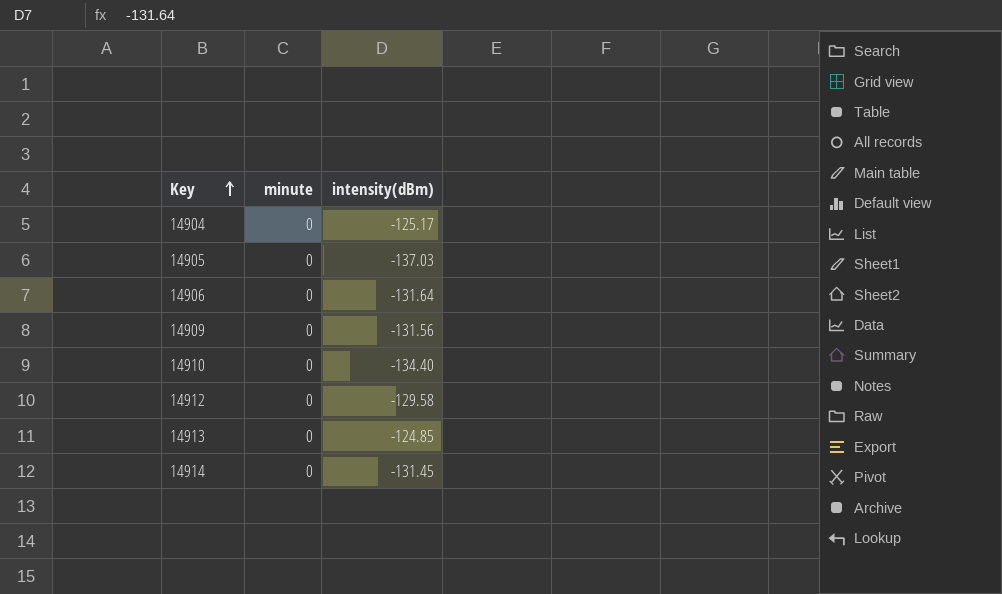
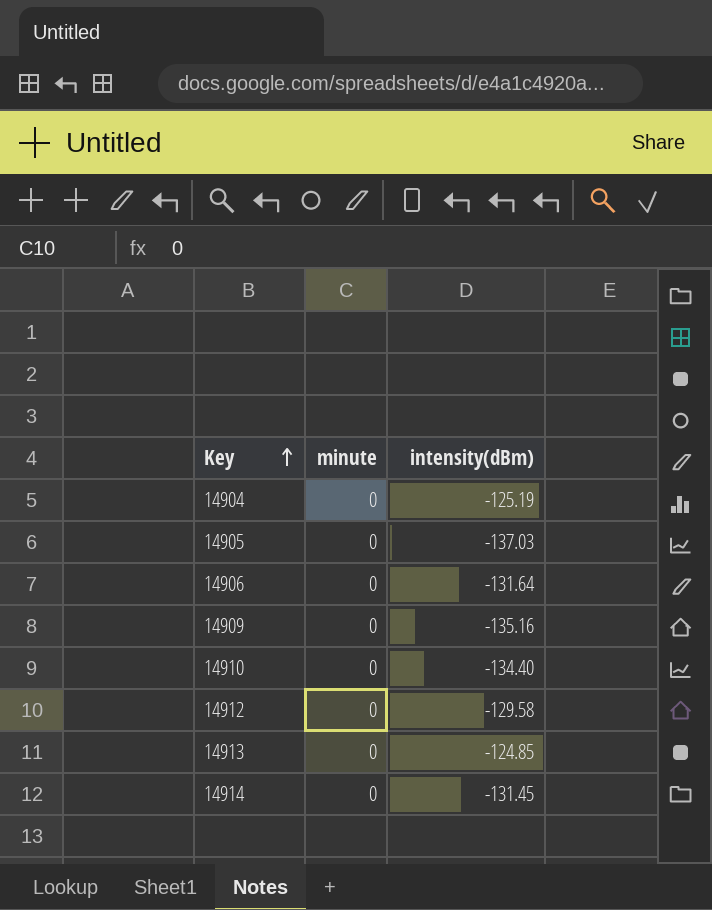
14904 | intensity(dBm): -125.17 -> -125.19
14909 | intensity(dBm): -131.56 -> -135.16

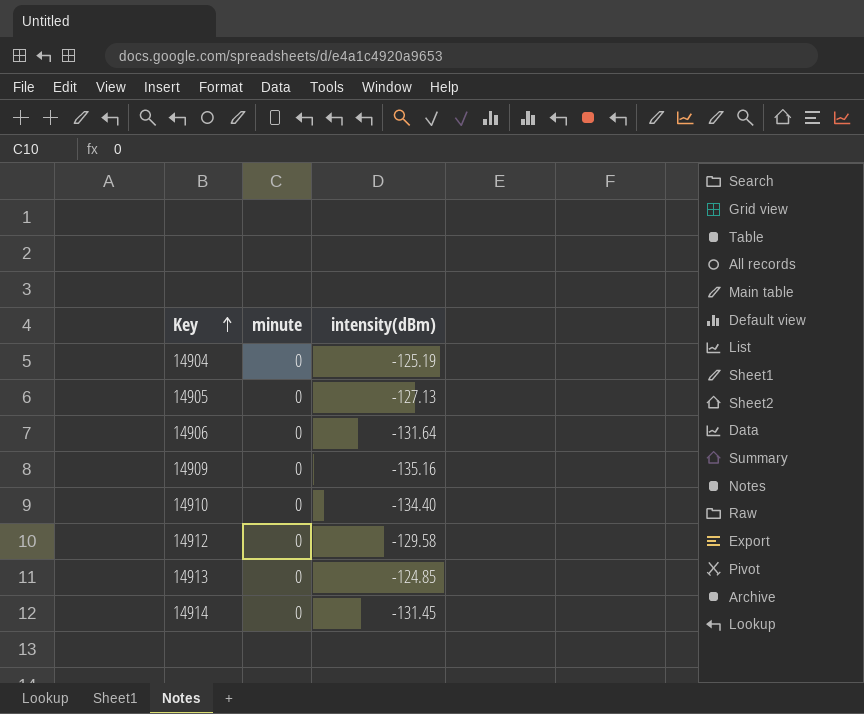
14905 | intensity(dBm): -137.03 -> -127.13

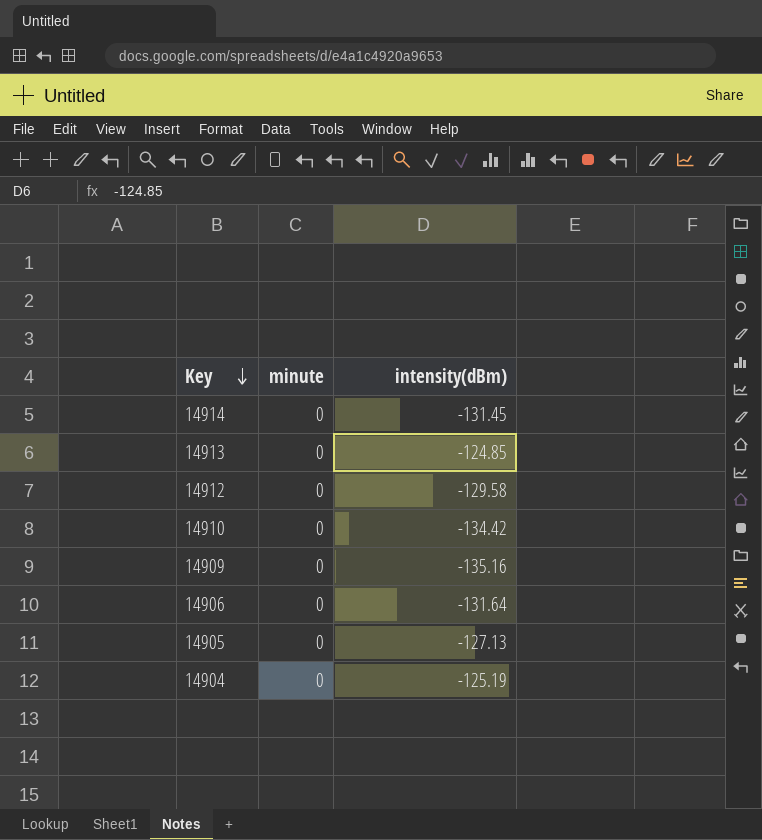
row order: Key ascending -> Key descending
14910 | intensity(dBm): -134.40 -> -134.42

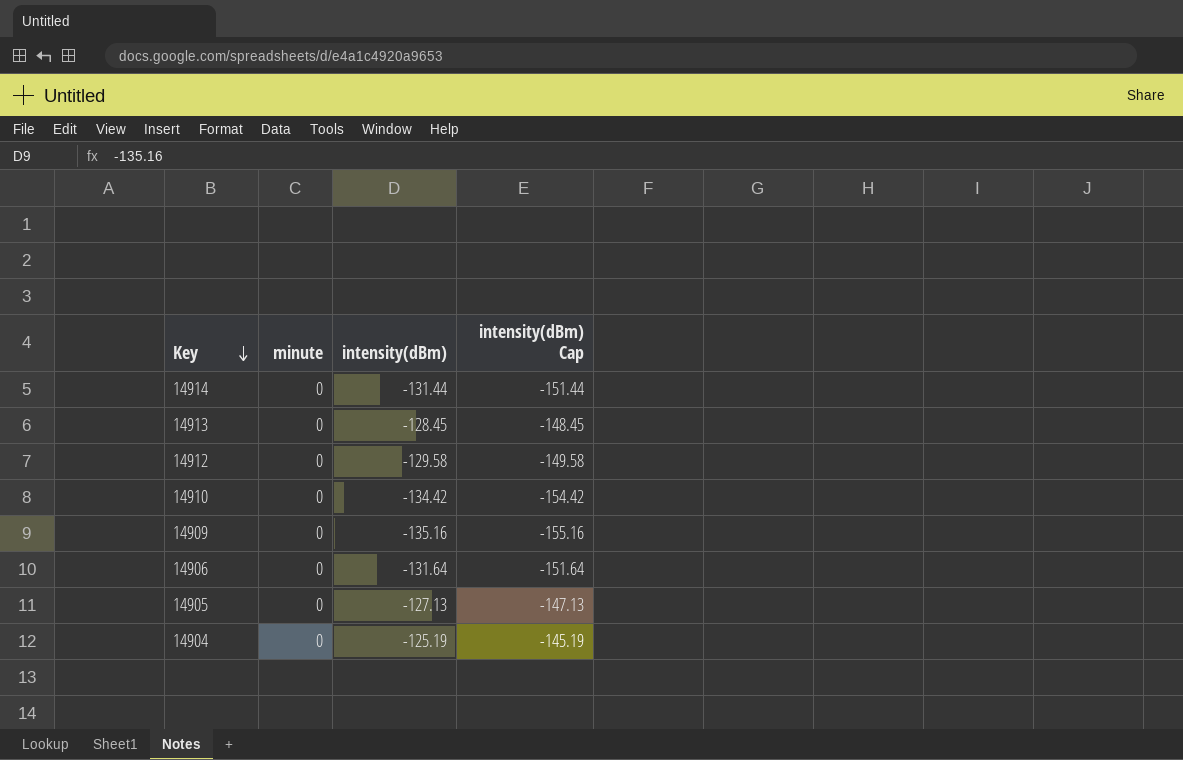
column intensity(dBm) Cap | formula: none -> [intensity(dBm)] - 20
14914 | intensity(dBm): -131.45 -> -131.44
14913 | intensity(dBm): -124.85 -> -128.45

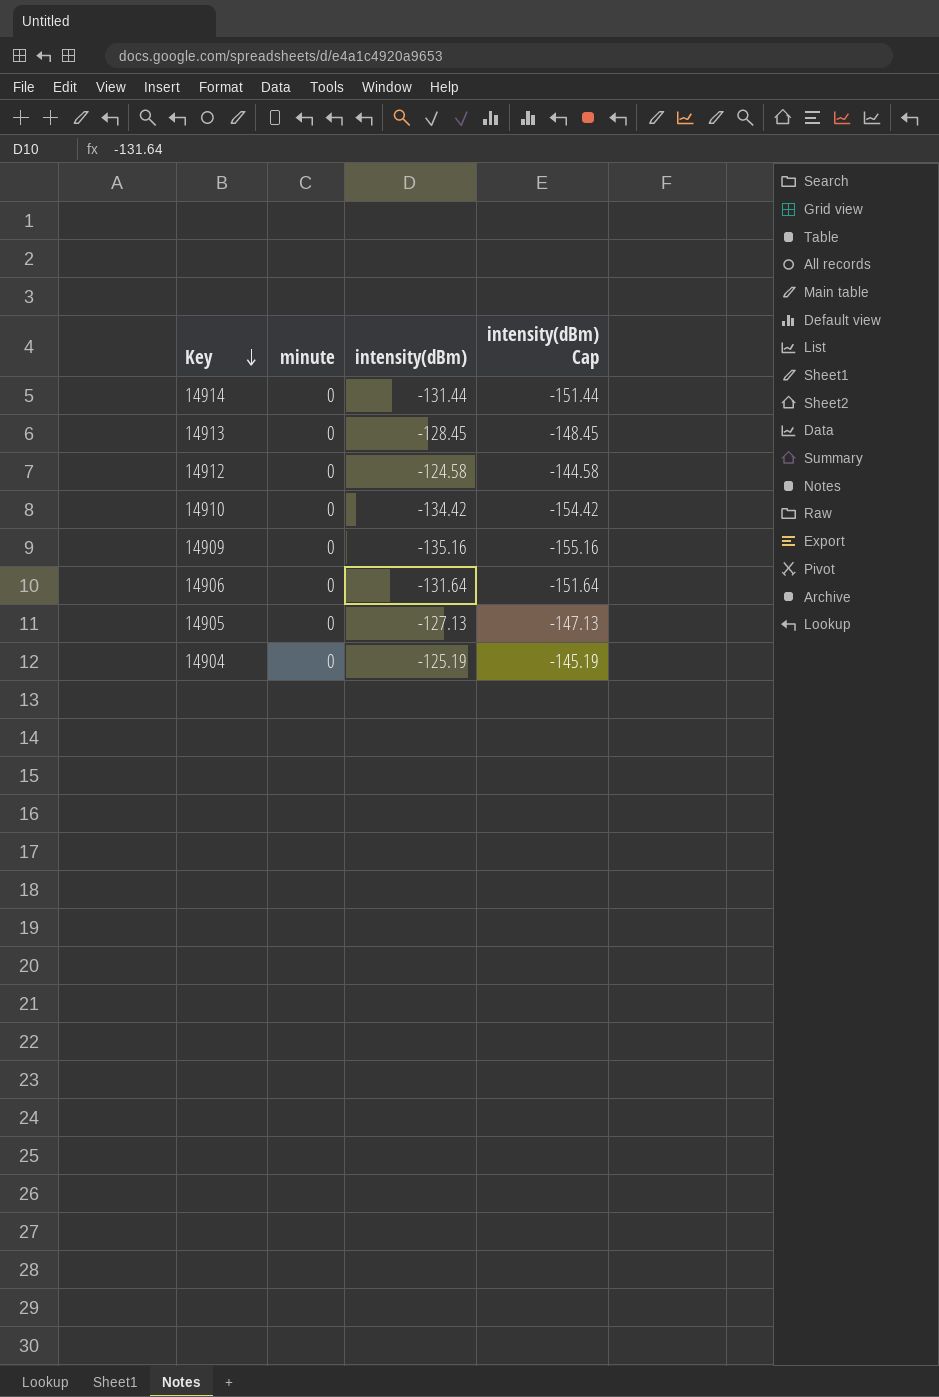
14912 | intensity(dBm): -129.58 -> -124.58
14912 | intensity(dBm) Cap: -149.58 -> -144.58

